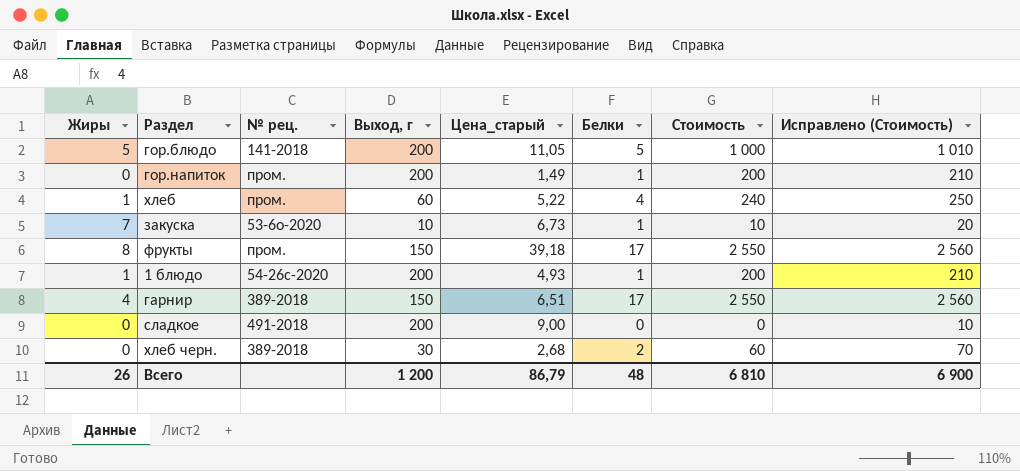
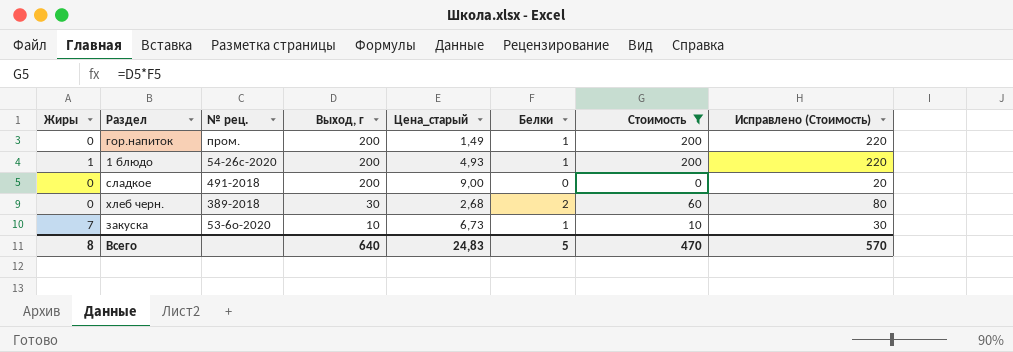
filter: none -> Стоимость <= 200
row order: none -> Выход, г descending
column Исправлено (Стоимость) | formula: [Стоимость] + 10 -> [Стоимость] + 20
Всего | Жиры: 26 -> 8
Всего | Выход, г: 1 200 -> 640
Всего | Цена_старый: 86,79 -> 24,83
Всего | Белки: 48 -> 5
Всего | Стоимость: 6 810 -> 470
Всего | Исправлено (Стоимость): 6 900 -> 570

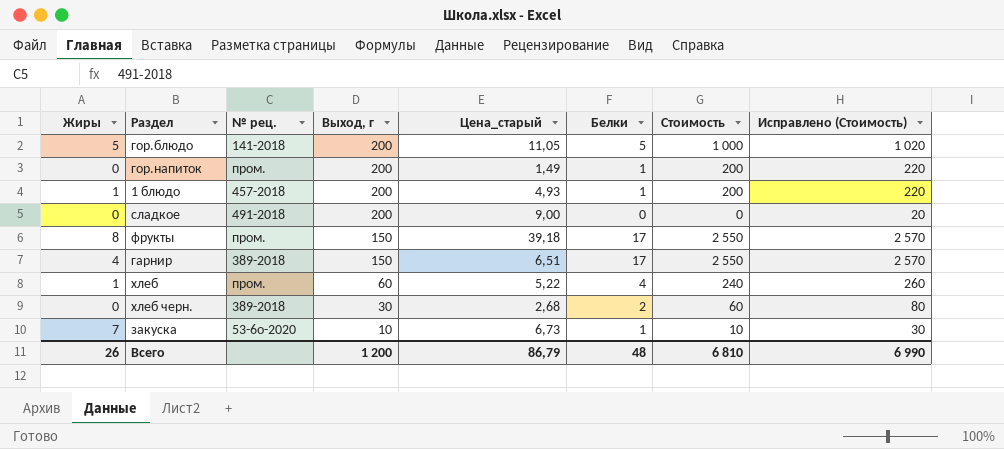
filter: Стоимость <= 200 -> none
1 блюдо | № рец.: 54-26с-2020 -> 457-2018
Всего | Жиры: 8 -> 26
Всего | Выход, г: 640 -> 1 200
Всего | Цена_старый: 24,83 -> 86,79
Всего | Белки: 5 -> 48
Всего | Стоимость: 470 -> 6 810
Всего | Исправлено (Стоимость): 570 -> 6 990

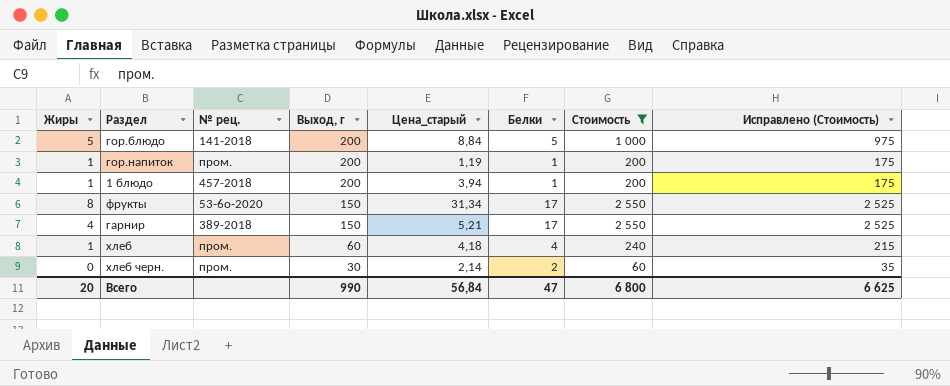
filter: none -> Стоимость >= 60
column Исправлено (Стоимость) | formula: [Стоимость] + 20 -> [Стоимость] - 25
гор.блюдо | Цена_старый: 11,05 -> 8,84
гор.напиток | Жиры: 0 -> 1
гор.напиток | Цена_старый: 1,49 -> 1,19
1 блюдо | Цена_старый: 4,93 -> 3,94
фрукты | № рец.: пром. -> 53-6о-2020
фрукты | Цена_старый: 39,18 -> 31,34
гарнир | Цена_старый: 6,51 -> 5,21
хлеб | Цена_старый: 5,22 -> 4,18
хлеб черн. | № рец.: 389-2018 -> пром.
хлеб черн. | Цена_старый: 2,68 -> 2,14
Всего | Жиры: 26 -> 20
Всего | Выход, г: 1 200 -> 990
Всего | Цена_старый: 86,79 -> 56,84
Всего | Белки: 48 -> 47
Всего | Стоимость: 6 810 -> 6 800
Всего | Исправлено (Стоимость): 6 990 -> 6 625

